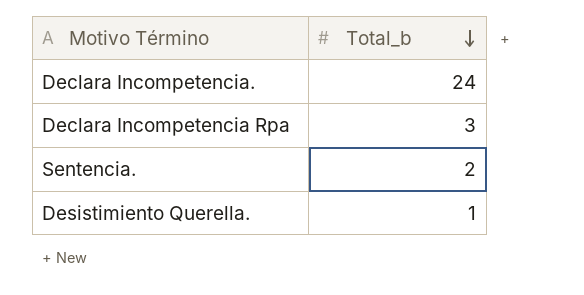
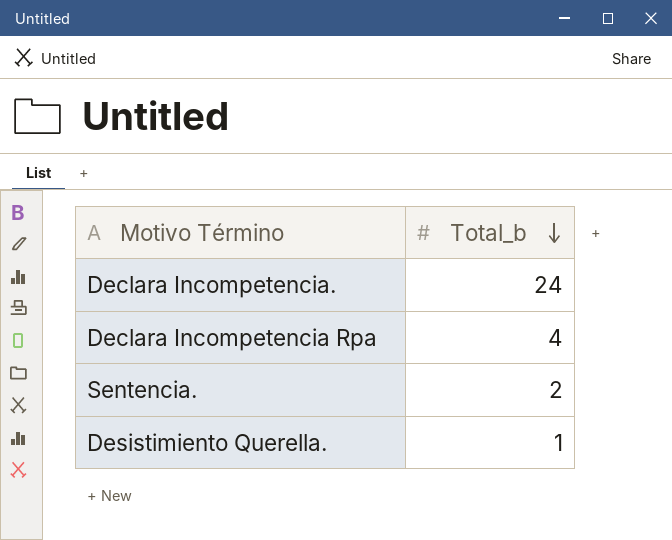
Declara Incompetencia Rpa | Total_b: 3 -> 4

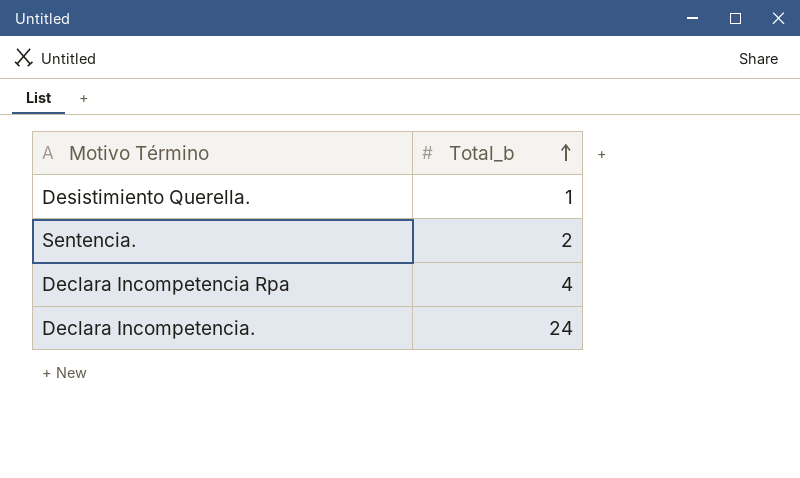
row order: Total_b descending -> Total_b ascending

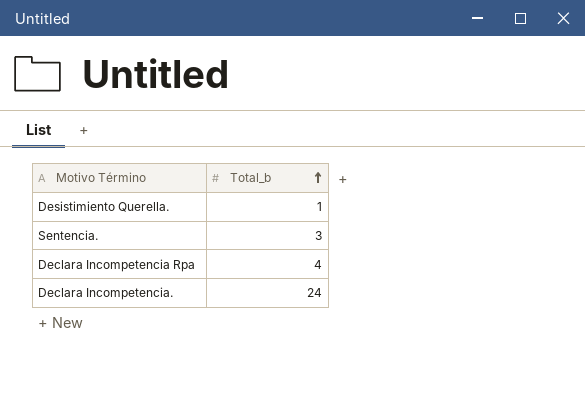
Sentencia. | Total_b: 2 -> 3

